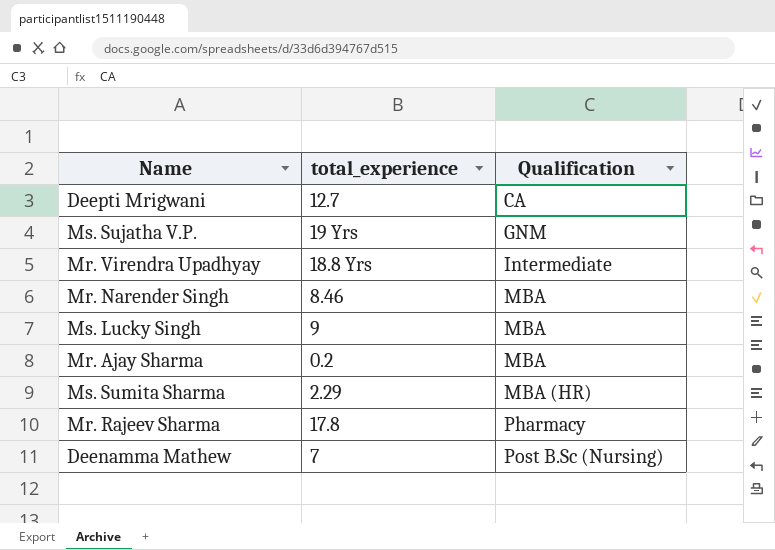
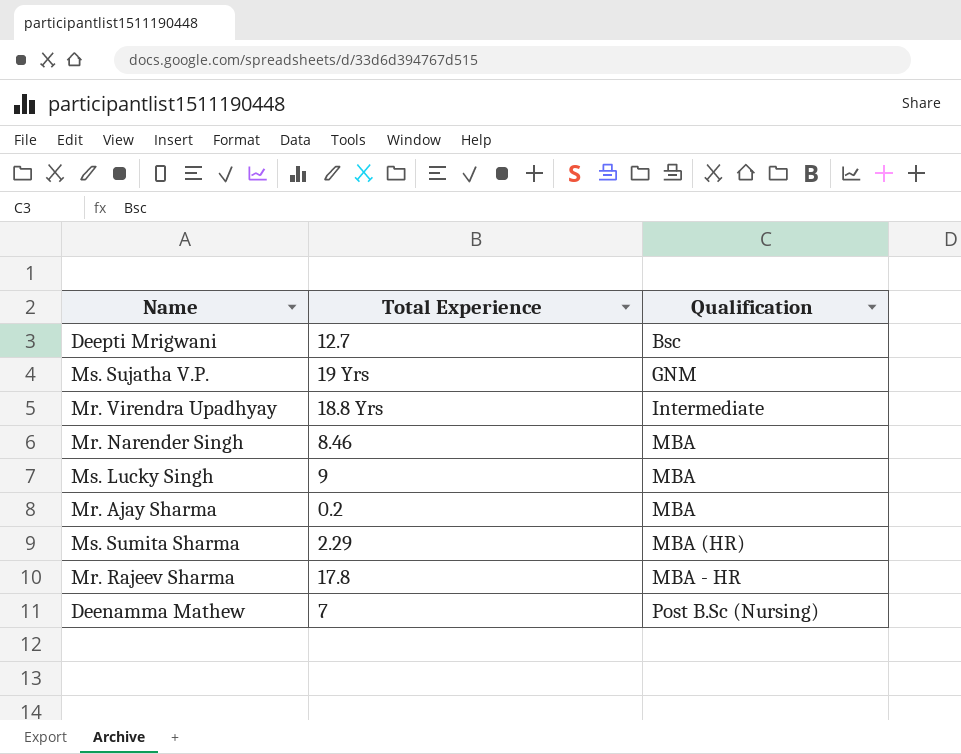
column name: total_experience -> Total Experience
Deepti Mrigwani | Qualification: CA -> Bsc
Mr. Rajeev Sharma | Qualification: Pharmacy -> MBA - HR

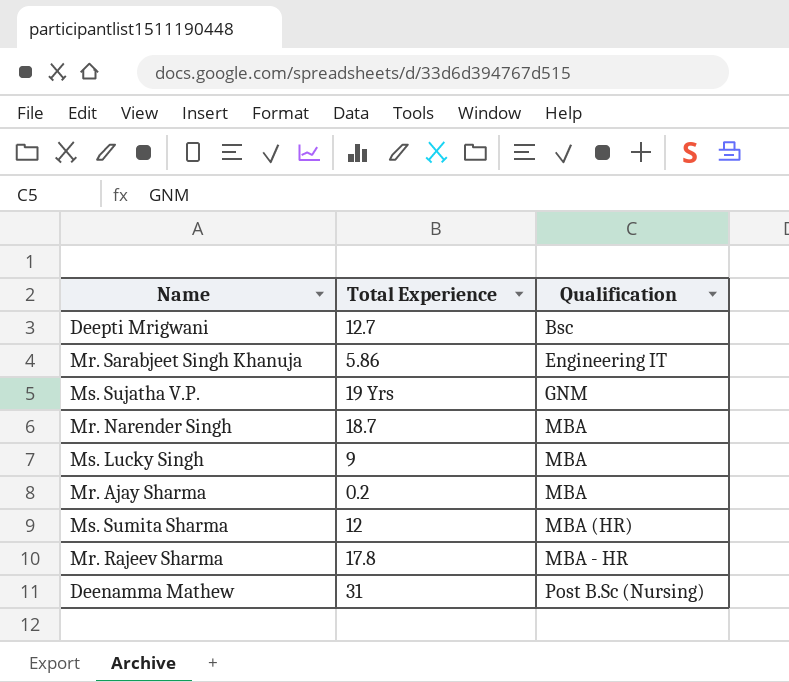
row Mr. Virendra Upadhyay: 18.8 Yrs | Intermediate -> none
row Mr. Sarabjeet Singh Khanuja: none -> 5.86 | Engineering IT
Mr. Narender Singh | Total Experience: 8.46 -> 18.7
Ms. Sumita Sharma | Total Experience: 2.29 -> 12
Deenamma Mathew | Total Experience: 7 -> 31

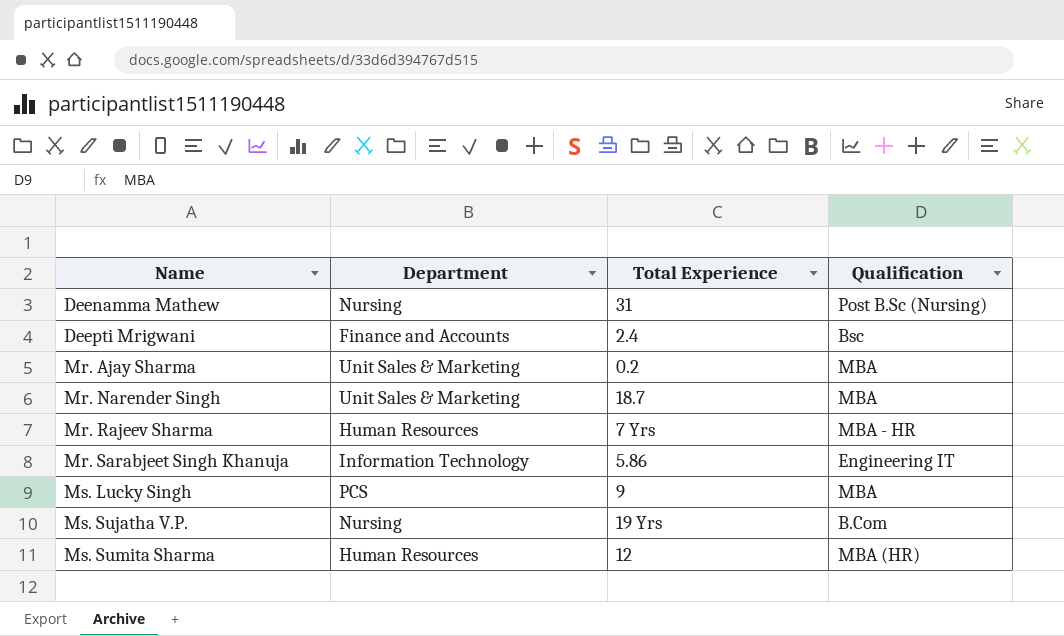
row order: Qualification ascending -> Name ascending
column Department | position: none -> 2
Deepti Mrigwani | Total Experience: 12.7 -> 2.4
Mr. Rajeev Sharma | Total Experience: 17.8 -> 7 Yrs
Ms. Sujatha V.P. | Qualification: GNM -> B.Com

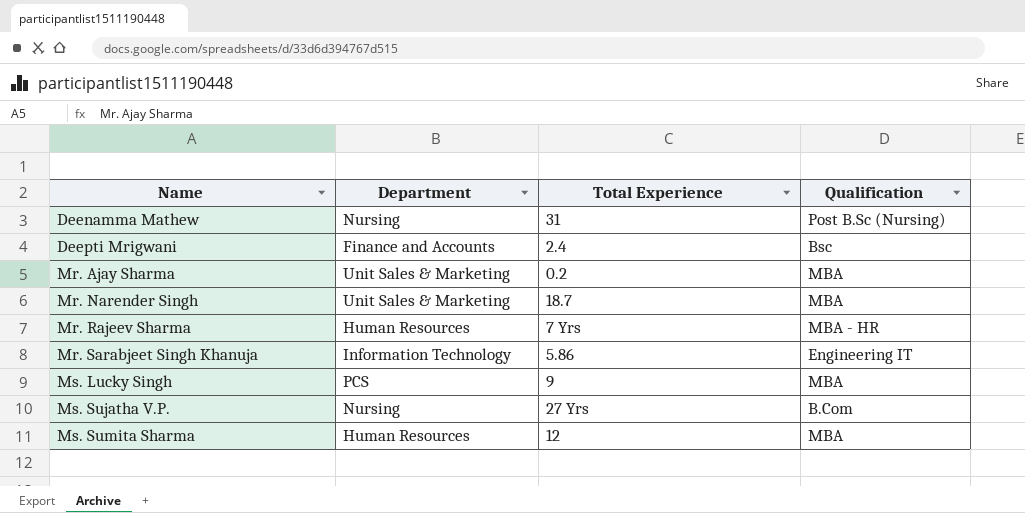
Ms. Sujatha V.P. | Total Experience: 19 Yrs -> 27 Yrs
Ms. Sumita Sharma | Qualification: MBA (HR) -> MBA

